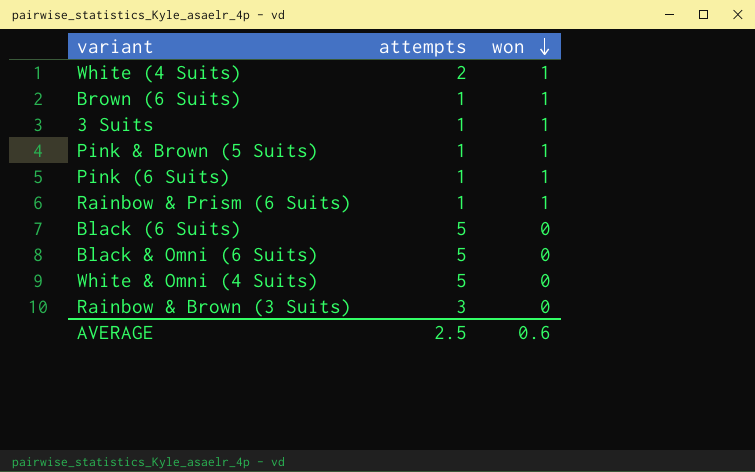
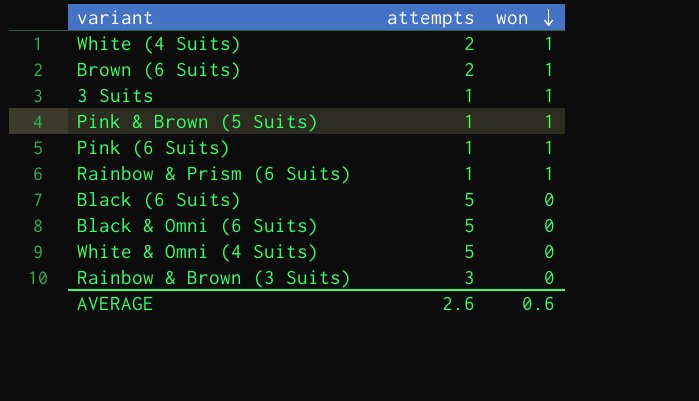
Brown (6 Suits) | attempts: 1 -> 2
AVERAGE | attempts: 2.5 -> 2.6

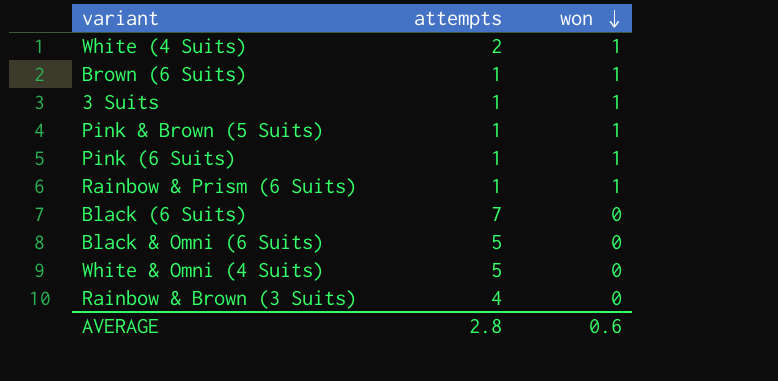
Brown (6 Suits) | attempts: 2 -> 1
Black (6 Suits) | attempts: 5 -> 7
Rainbow & Brown (3 Suits) | attempts: 3 -> 4
AVERAGE | attempts: 2.6 -> 2.8

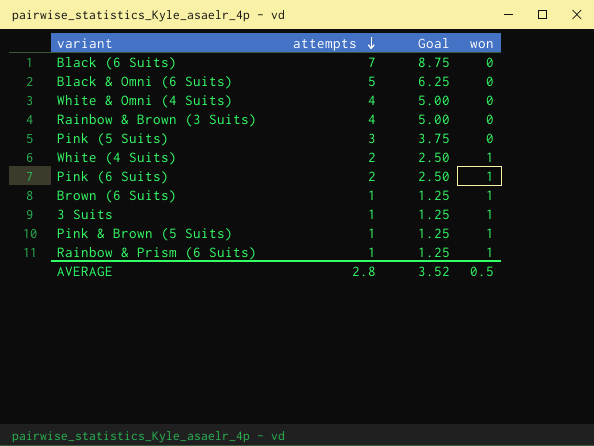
row order: won descending -> attempts descending
column Goal | formula: none -> [attempts] * 1.25
White & Omni (4 Suits) | attempts: 5 -> 4
row Pink (5 Suits): none -> 3 | 3.75 | 0
Pink (6 Suits) | attempts: 1 -> 2
AVERAGE | won: 0.6 -> 0.5

